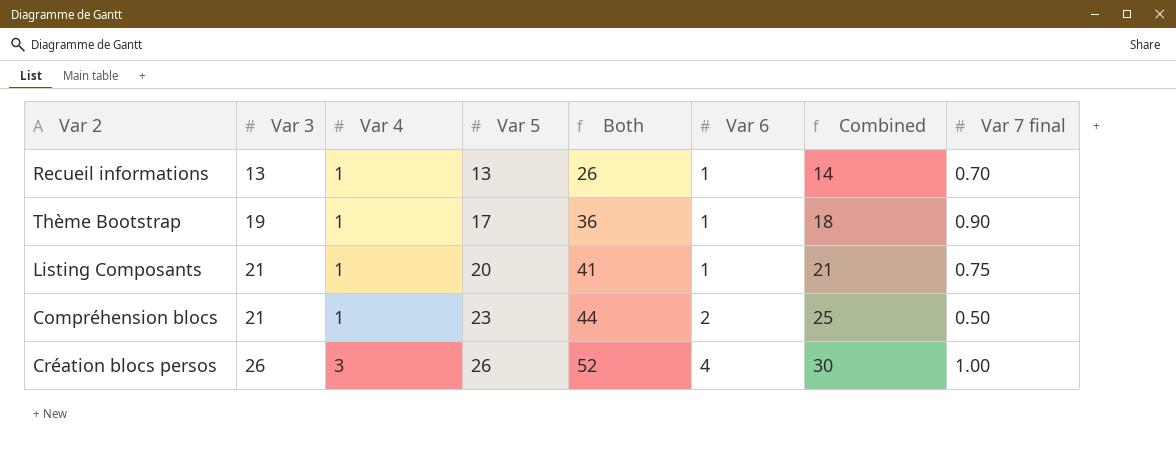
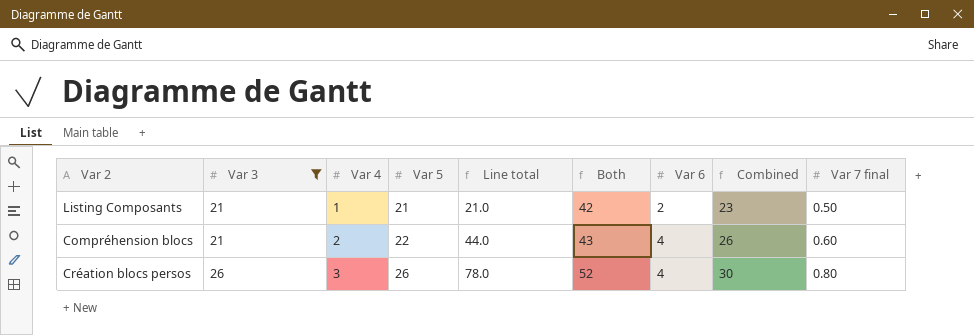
filter: none -> Var 3 >= 21
column Line total | formula: none -> [Var 4] * [Var 5]
Listing Composants | Var 5: 20 -> 21
Listing Composants | Both: 41 -> 42
Listing Composants | Var 6: 1 -> 2
Listing Composants | Combined: 21 -> 23
Listing Composants | Var 7 final: 0.75 -> 0.50
Compréhension blocs | Var 4: 1 -> 2
Compréhension blocs | Var 5: 23 -> 22
Compréhension blocs | Both: 44 -> 43
Compréhension blocs | Var 6: 2 -> 4
Compréhension blocs | Combined: 25 -> 26
Compréhension blocs | Var 7 final: 0.50 -> 0.60
Création blocs persos | Var 7 final: 1.00 -> 0.80

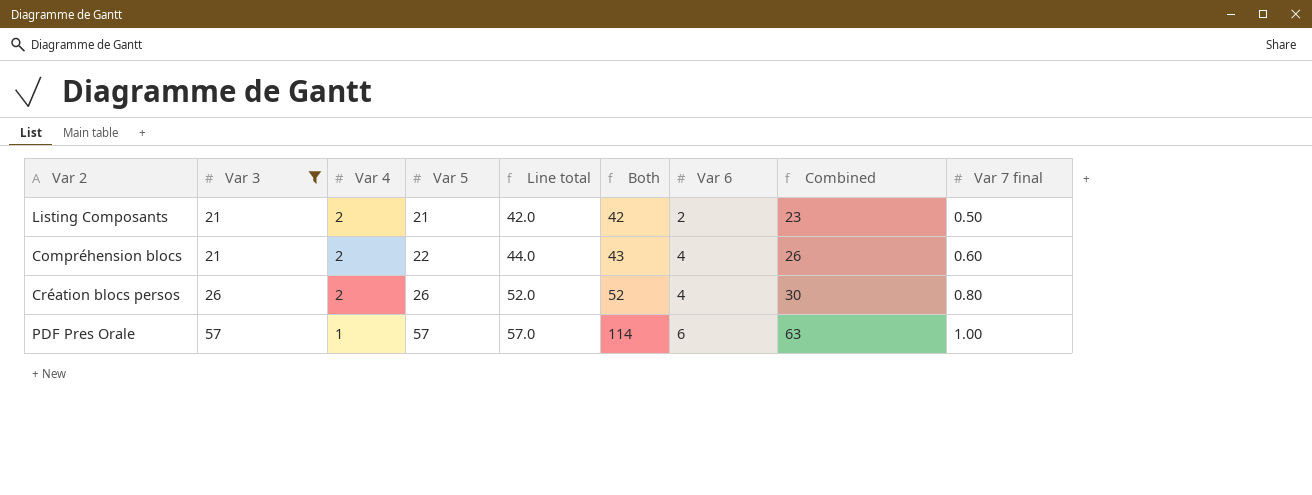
Listing Composants | Var 4: 1 -> 2
Listing Composants | Line total: 21.0 -> 42.0
Création blocs persos | Var 4: 3 -> 2
Création blocs persos | Line total: 78.0 -> 52.0
row PDF Pres Orale: none -> 57 | 1 | 57 | 57.0 | 114 | 6 | 63 | 1.00

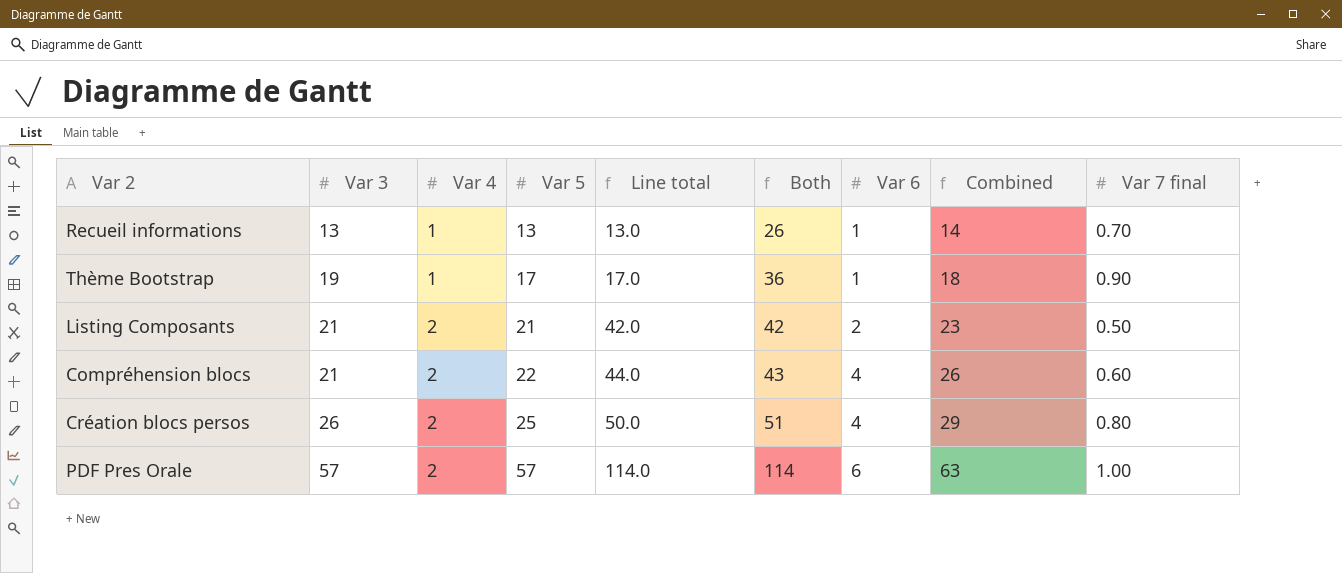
filter: Var 3 >= 21 -> none
Création blocs persos | Var 5: 26 -> 25
Création blocs persos | Line total: 52.0 -> 50.0
Création blocs persos | Both: 52 -> 51
Création blocs persos | Combined: 30 -> 29
PDF Pres Orale | Var 4: 1 -> 2
PDF Pres Orale | Line total: 57.0 -> 114.0

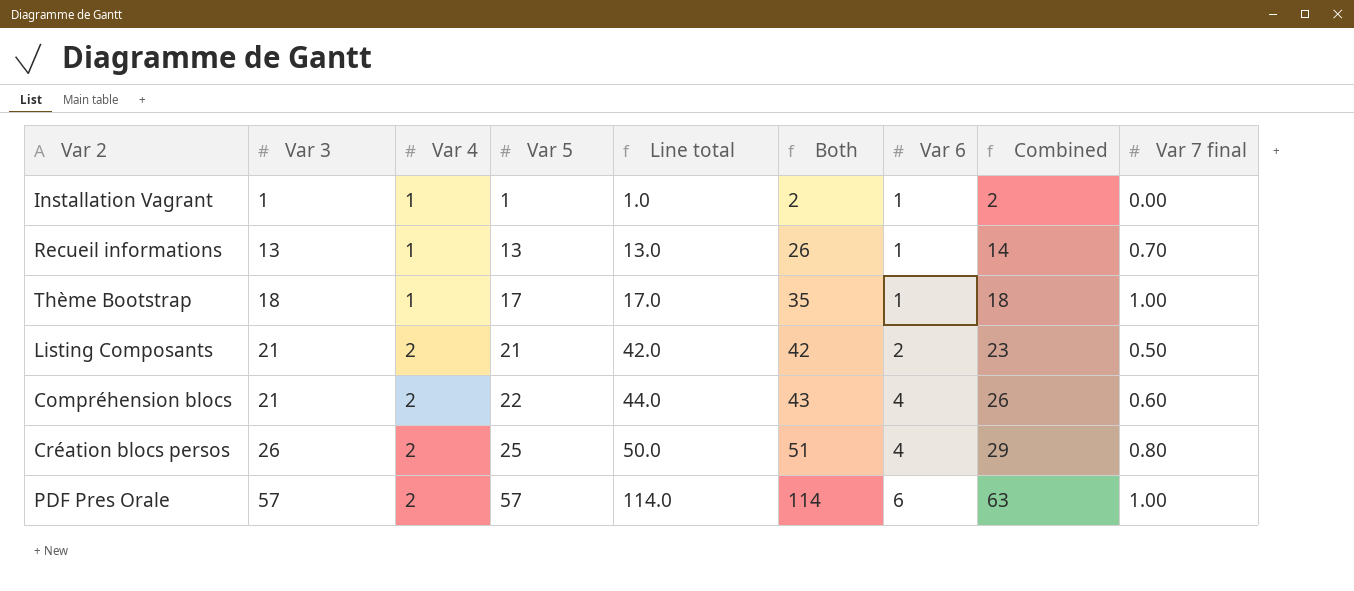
row Installation Vagrant: none -> 1 | 1 | 1 | 1.0 | 2 | 1 | 2 | 0.00
Thème Bootstrap | Var 3: 19 -> 18
Thème Bootstrap | Both: 36 -> 35
Thème Bootstrap | Var 7 final: 0.90 -> 1.00

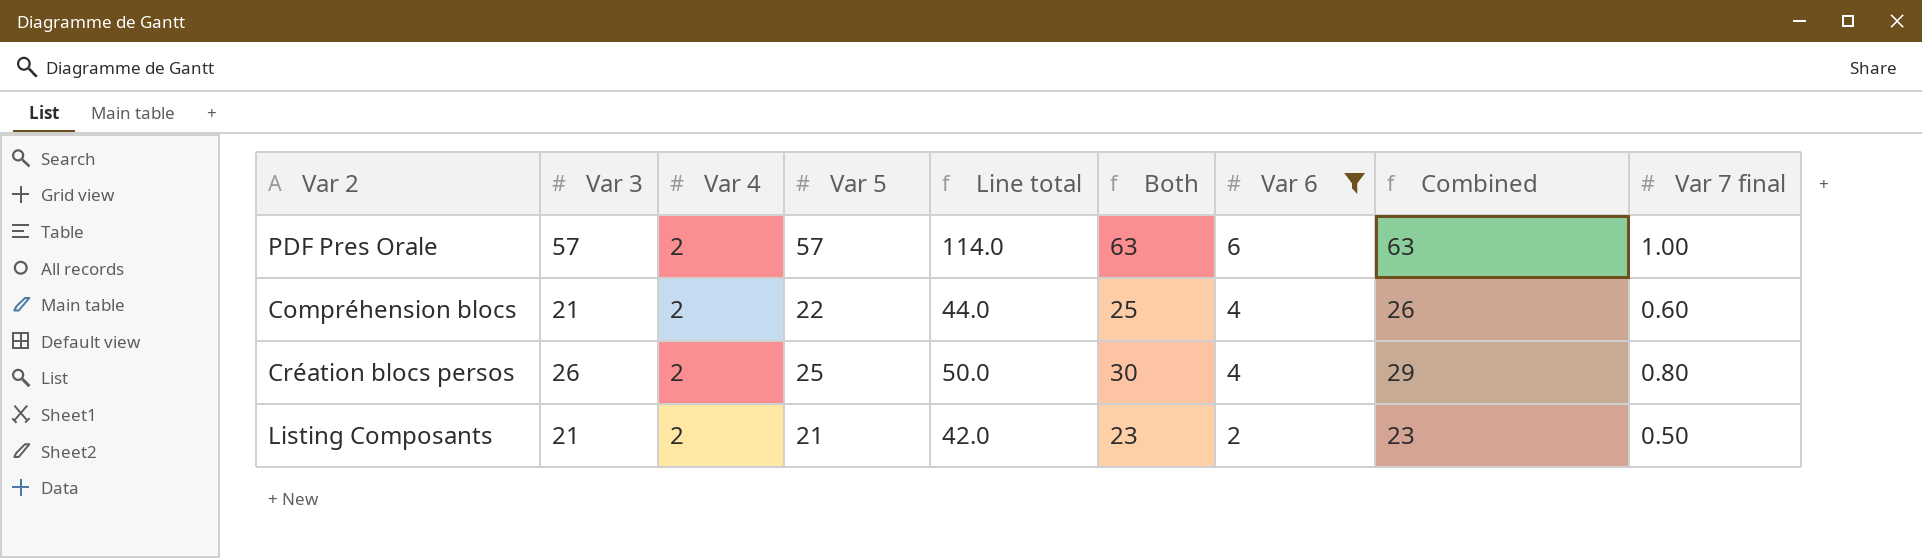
filter: none -> Var 6 != 1
row order: Var 3 ascending -> Var 6 descending
column Both | formula: [Var 3] + [Var 5] -> [Var 3] + [Var 6]

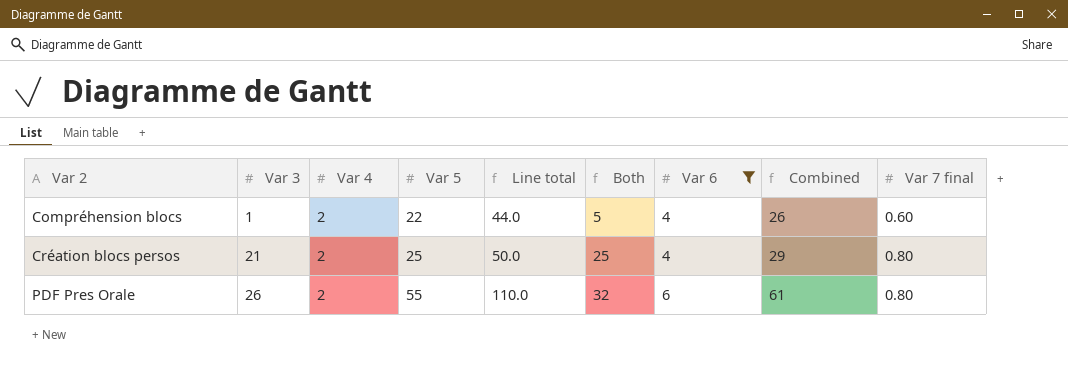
row order: Var 6 descending -> Var 2 ascending
row Listing Composants: 21 | 2 | 21 | 42.0 | 23 | 2 | 23 | 0.50 -> none
Compréhension blocs | Var 3: 21 -> 1
Compréhension blocs | Both: 25 -> 5
Création blocs persos | Var 3: 26 -> 21
Création blocs persos | Both: 30 -> 25
PDF Pres Orale | Var 3: 57 -> 26
PDF Pres Orale | Var 5: 57 -> 55
PDF Pres Orale | Line total: 114.0 -> 110.0
PDF Pres Orale | Both: 63 -> 32
PDF Pres Orale | Combined: 63 -> 61
PDF Pres Orale | Var 7 final: 1.00 -> 0.80

